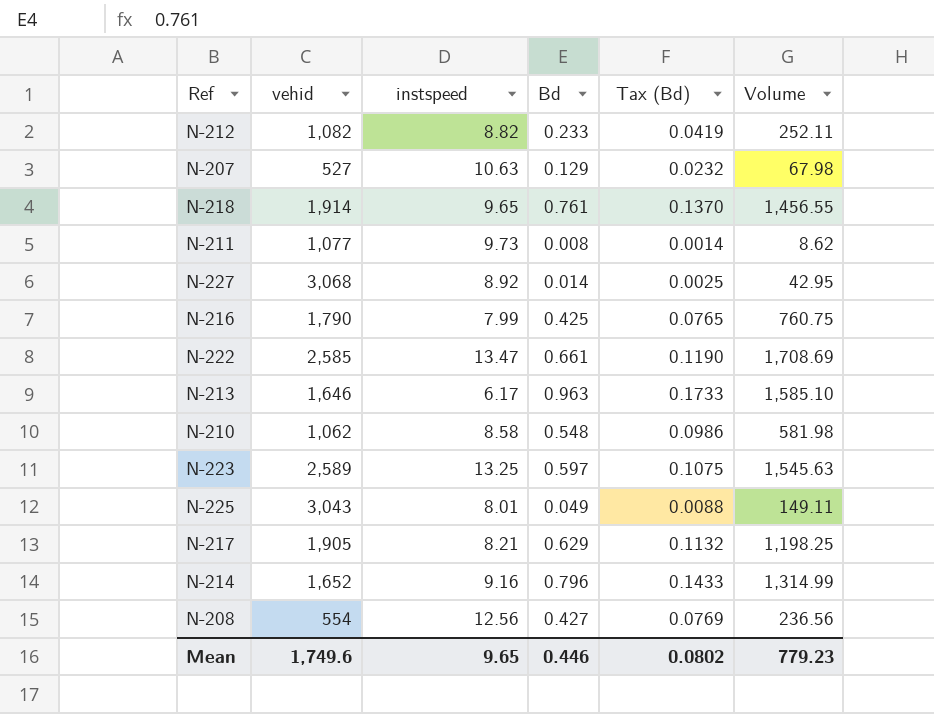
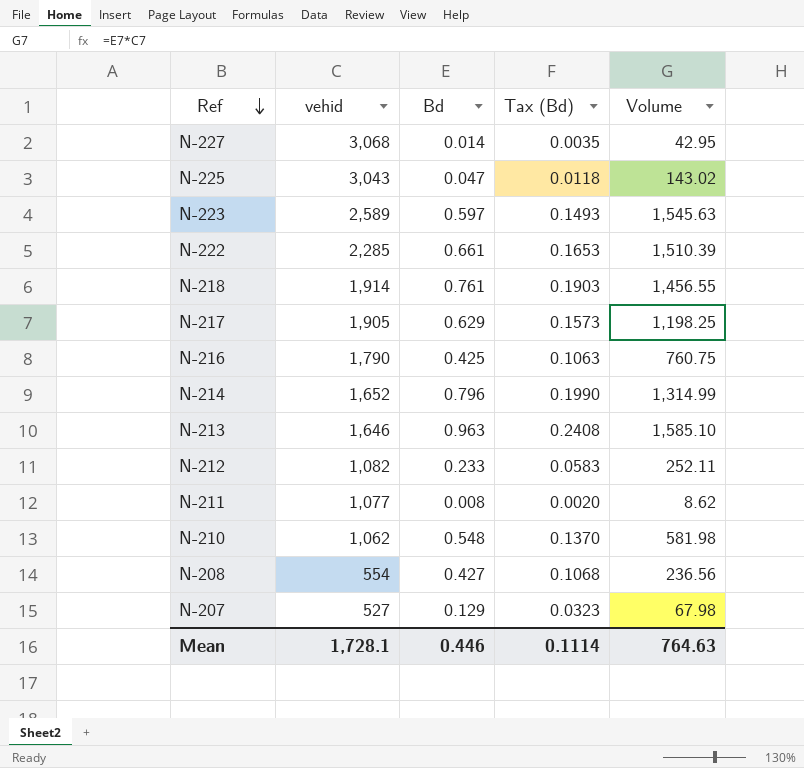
row order: none -> Ref descending
column instspeed | position: 3 -> none
column Tax (Bd) | formula: [Bd] * 0.18 -> [Bd] * 0.25
N-225 | Bd: 0.049 -> 0.047
N-225 | Volume: 149.11 -> 143.02
N-222 | vehid: 2,585 -> 2,285
N-222 | Volume: 1,708.69 -> 1,510.39
Mean | vehid: 1,749.6 -> 1,728.1
Mean | Tax (Bd): 0.0802 -> 0.1114
Mean | Volume: 779.23 -> 764.63

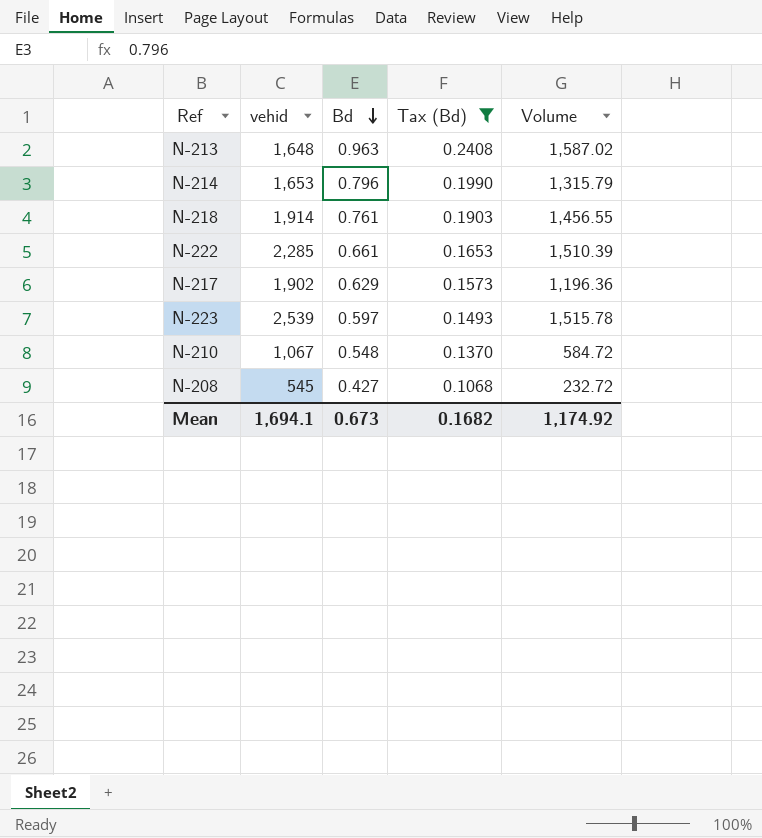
filter: none -> Tax (Bd) >= 0.1068
row order: Ref descending -> Bd descending
N-213 | vehid: 1,646 -> 1,648
N-213 | Volume: 1,585.10 -> 1,587.02
N-214 | vehid: 1,652 -> 1,653
N-214 | Volume: 1,314.99 -> 1,315.79
N-217 | vehid: 1,905 -> 1,902
N-217 | Volume: 1,198.25 -> 1,196.36
N-223 | vehid: 2,589 -> 2,539
N-223 | Volume: 1,545.63 -> 1,515.78
N-210 | vehid: 1,062 -> 1,067
N-210 | Volume: 581.98 -> 584.72
N-208 | vehid: 554 -> 545
N-208 | Volume: 236.56 -> 232.72
Mean | vehid: 1,728.1 -> 1,694.1
Mean | Bd: 0.446 -> 0.673
Mean | Tax (Bd): 0.1114 -> 0.1682
Mean | Volume: 764.63 -> 1,174.92

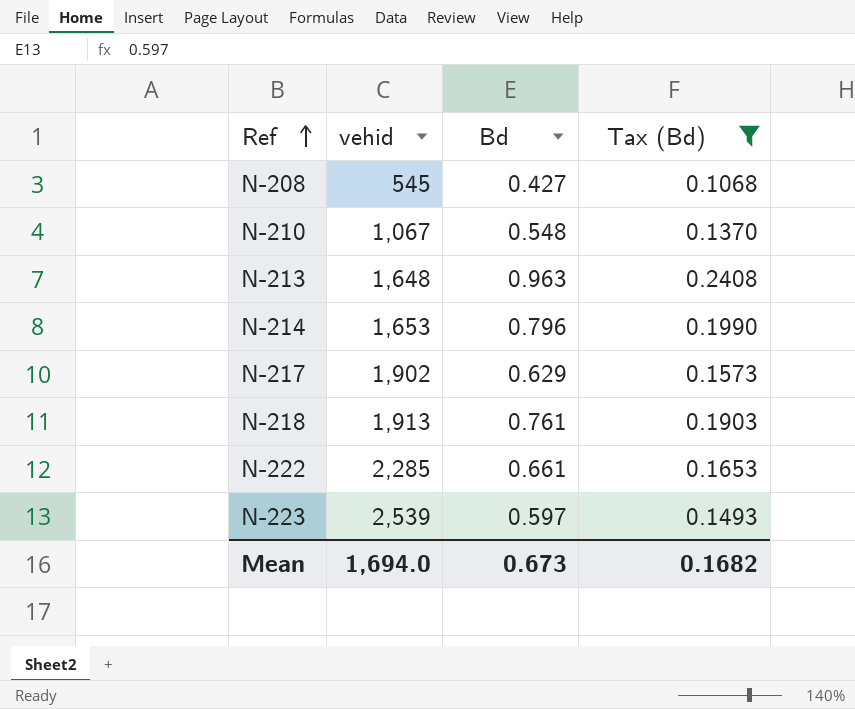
row order: Bd descending -> Ref ascending
column Volume | formula: [vehid] * [Bd] -> none
N-218 | vehid: 1,914 -> 1,913
Mean | vehid: 1,694.1 -> 1,694.0

